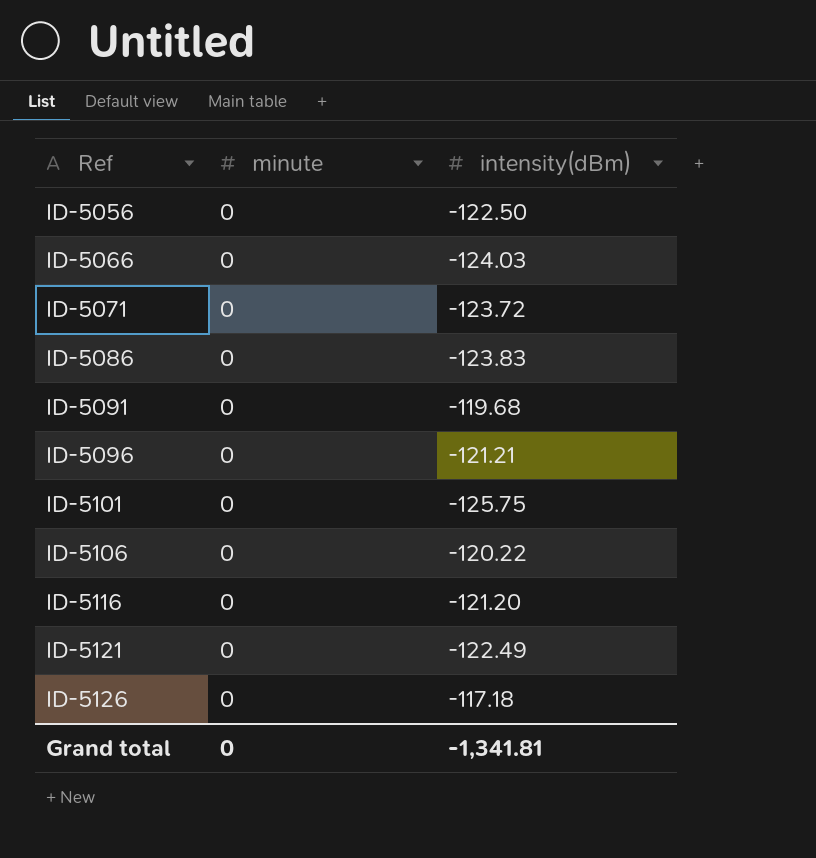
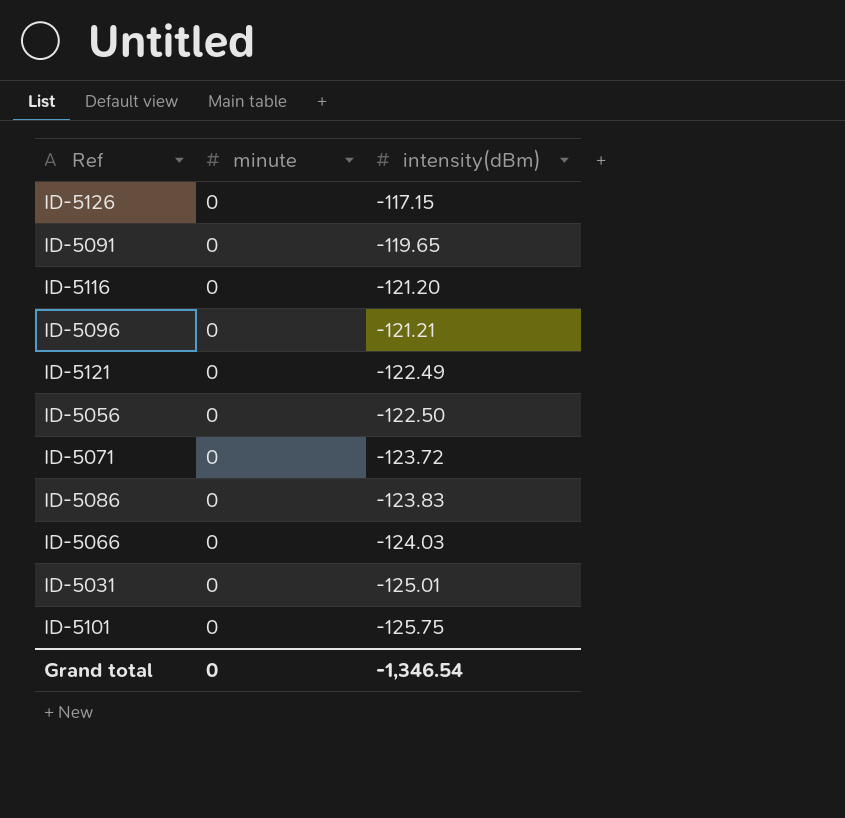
row order: Ref ascending -> intensity(dBm) descending
row ID-5106: 0 | -120.22 -> none
ID-5126 | intensity(dBm): -117.18 -> -117.15
ID-5091 | intensity(dBm): -119.68 -> -119.65
row ID-5031: none -> 0 | -125.01
Grand total | intensity(dBm): -1,341.81 -> -1,346.54

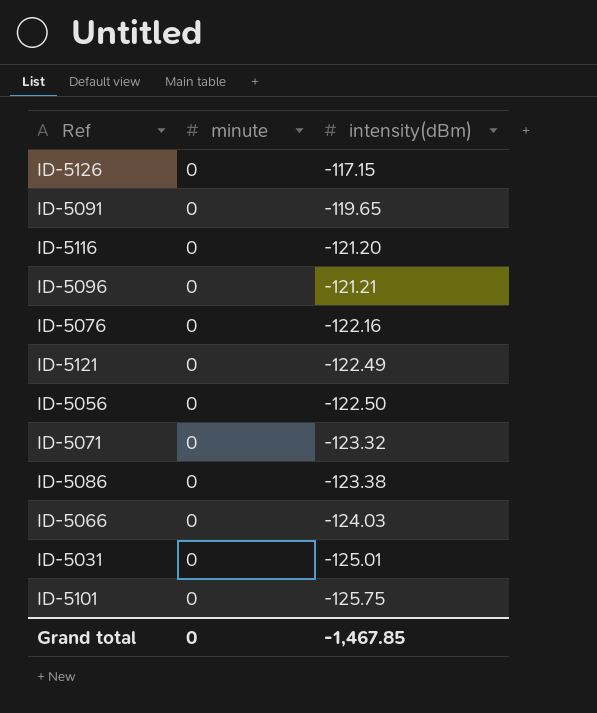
row ID-5076: none -> 0 | -122.16
ID-5071 | intensity(dBm): -123.72 -> -123.32
ID-5086 | intensity(dBm): -123.83 -> -123.38
Grand total | intensity(dBm): -1,346.54 -> -1,467.85

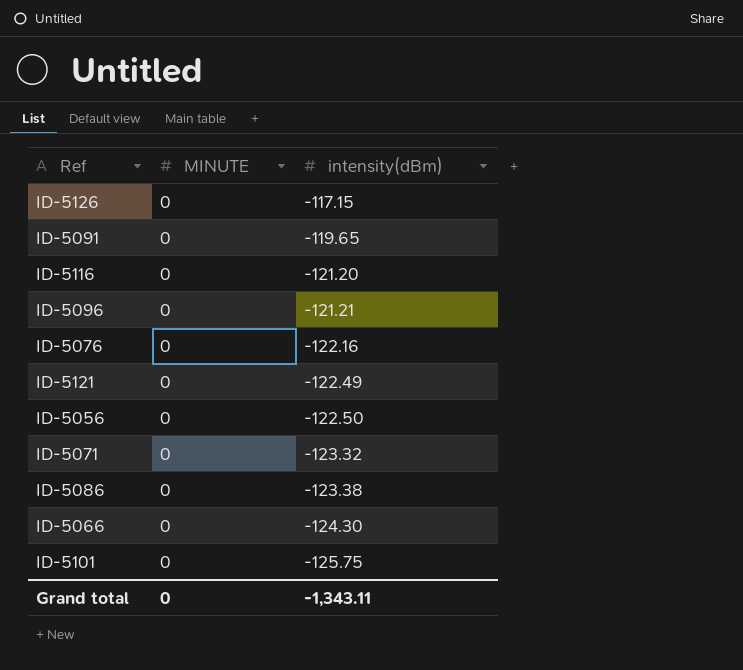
column name: minute -> MINUTE
row ID-5031: 0 | -125.01 -> none
ID-5066 | intensity(dBm): -124.03 -> -124.30
Grand total | intensity(dBm): -1,467.85 -> -1,343.11

